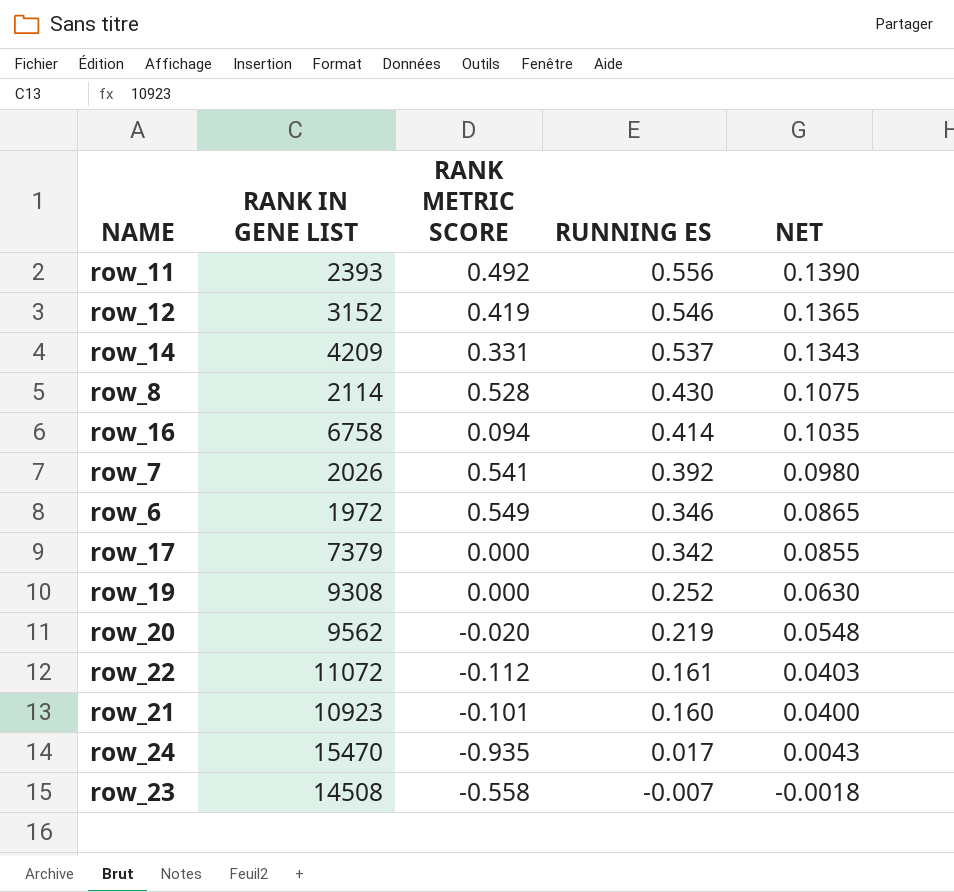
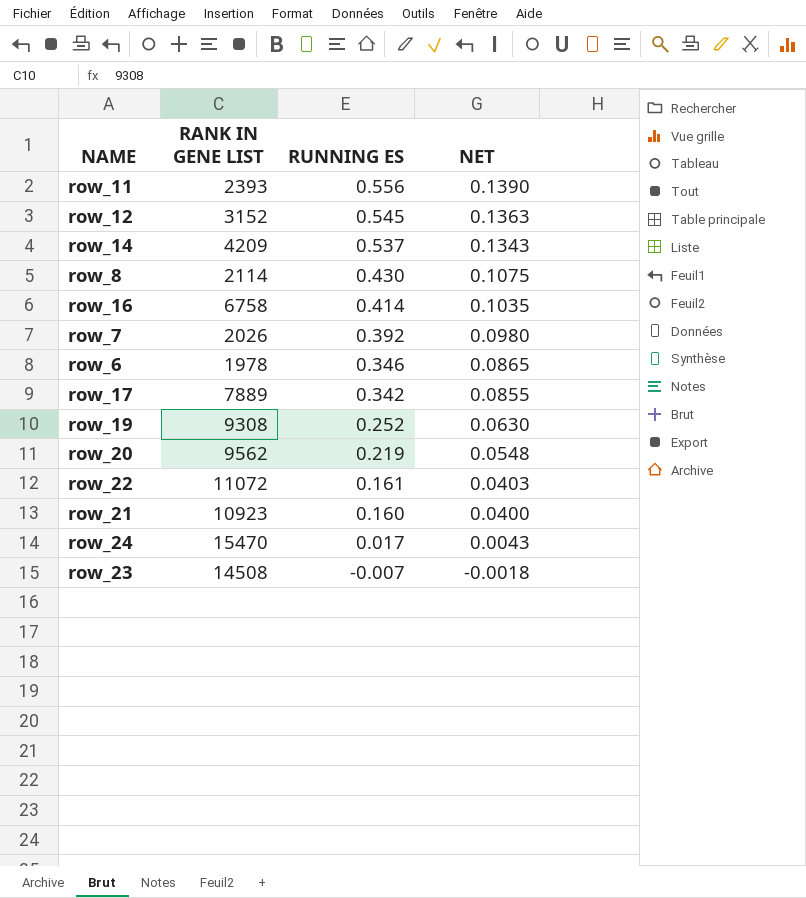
column RANK METRIC SCORE | position: 3 -> none
row_12 | RUNNING ES: 0.546 -> 0.545
row_12 | NET: 0.1365 -> 0.1363
row_6 | RANK IN GENE LIST: 1972 -> 1978
row_17 | RANK IN GENE LIST: 7379 -> 7889

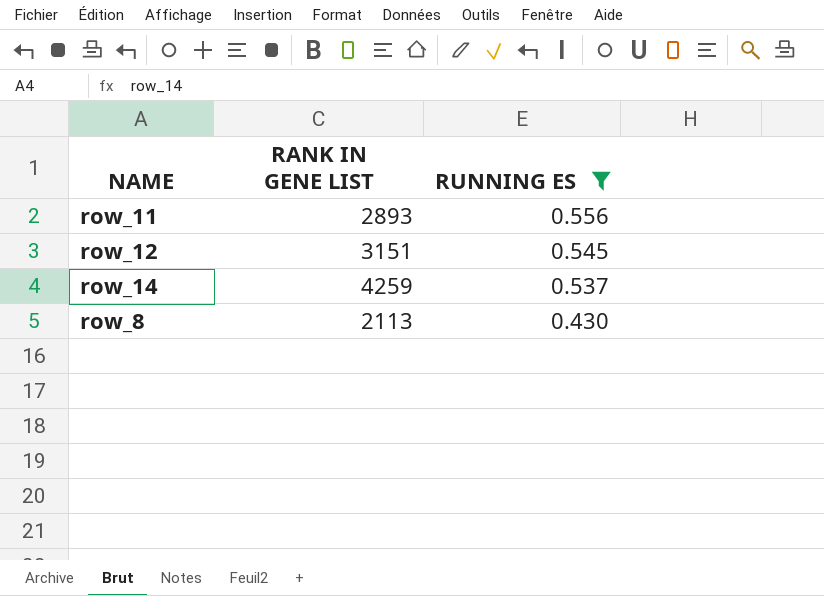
filter: none -> RUNNING ES >= 0.430
column NET | formula: [RUNNING ES] * 0.25 -> none
row_11 | RANK IN GENE LIST: 2393 -> 2893
row_12 | RANK IN GENE LIST: 3152 -> 3151
row_14 | RANK IN GENE LIST: 4209 -> 4259
row_8 | RANK IN GENE LIST: 2114 -> 2113

